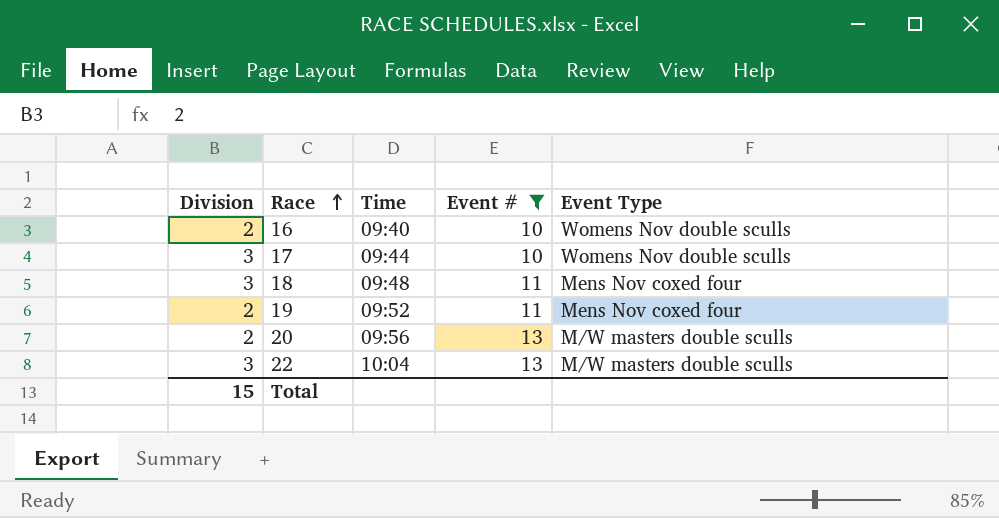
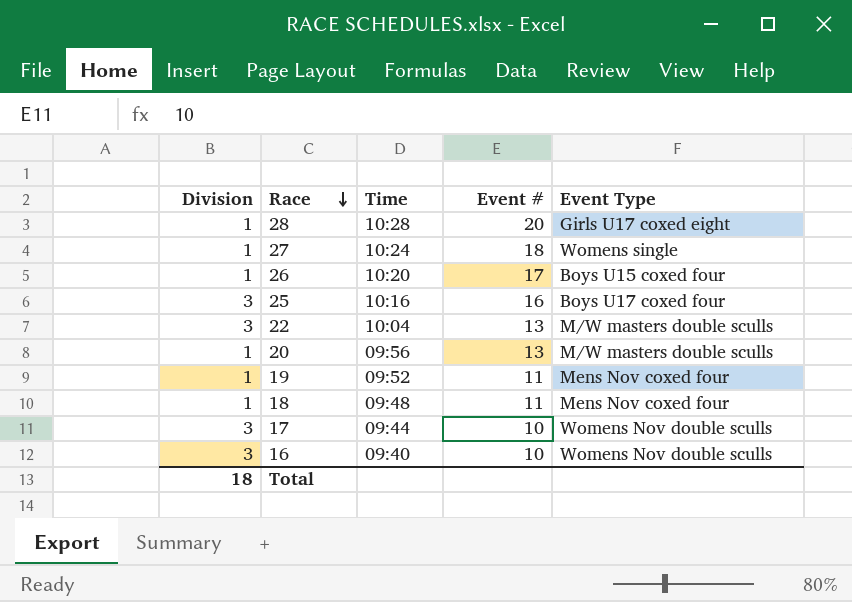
filter: Event # <= 13 -> none
row order: Race ascending -> Race descending
20 | Division: 2 -> 1
19 | Division: 2 -> 1
18 | Division: 3 -> 1
16 | Division: 2 -> 3
Total | Division: 15 -> 18

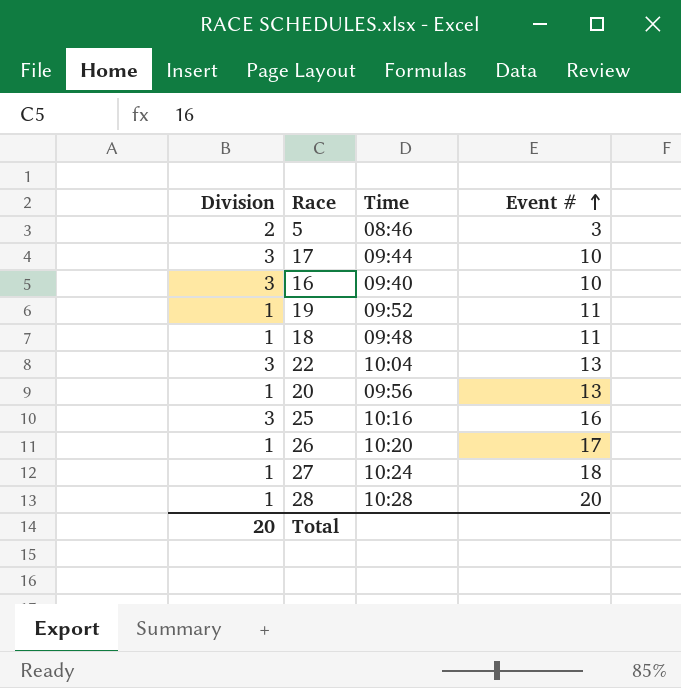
row order: Race descending -> Event # ascending
column Event Type | position: 5 -> none
row 5: none -> 2 | 08:46 | 3
Total | Division: 18 -> 20

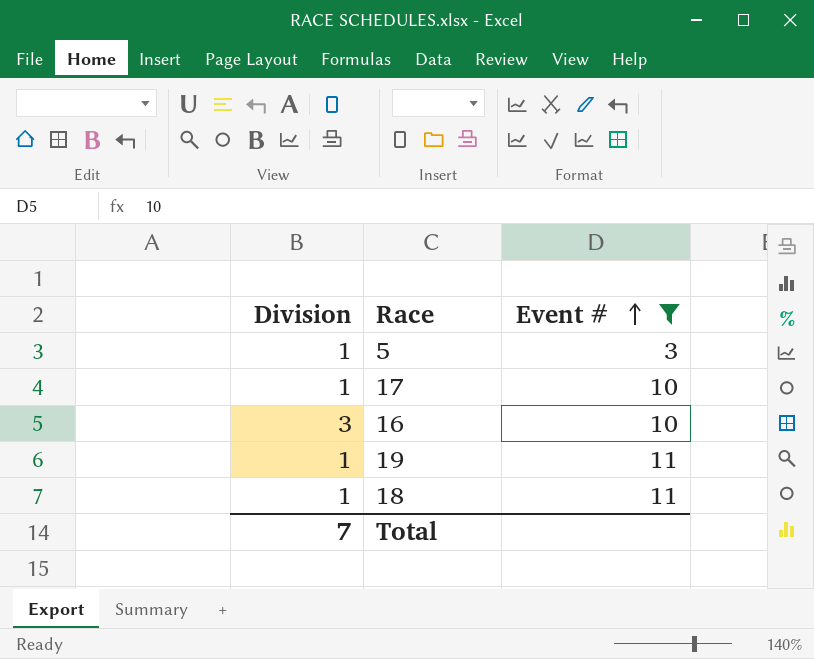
filter: none -> Event # <= 11
column Time | position: 3 -> none
5 | Division: 2 -> 1
17 | Division: 3 -> 1
Total | Division: 20 -> 7

